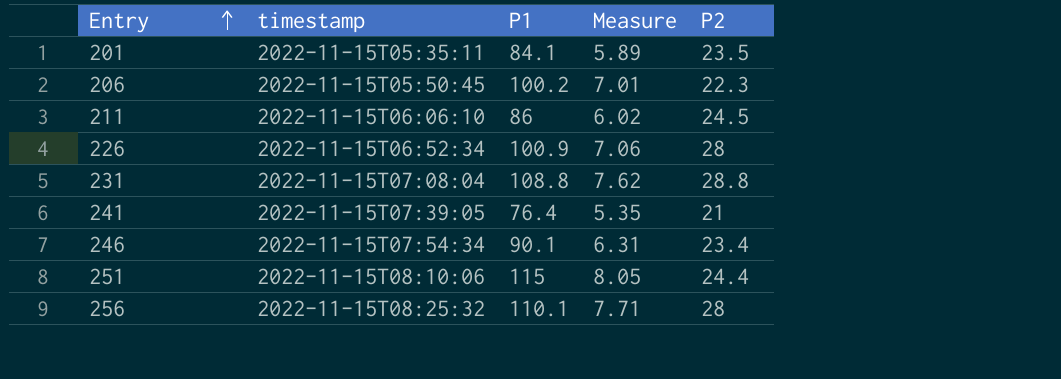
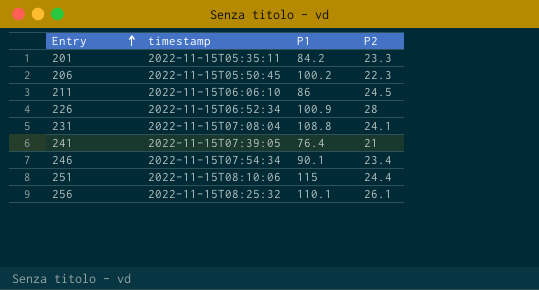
column Measure | formula: [P1] * 0.07 -> none
201 | P1: 84.1 -> 84.2
201 | P2: 23.5 -> 23.3
231 | P2: 28.8 -> 24.1
256 | P2: 28 -> 26.1

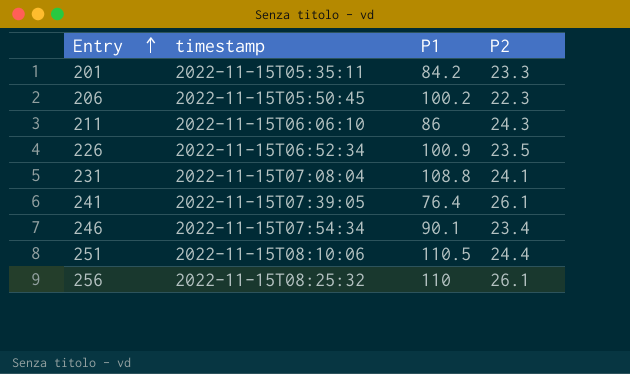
211 | P2: 24.5 -> 24.3
226 | P2: 28 -> 23.5
241 | P2: 21 -> 26.1
251 | P1: 115 -> 110.5
256 | P1: 110.1 -> 110

